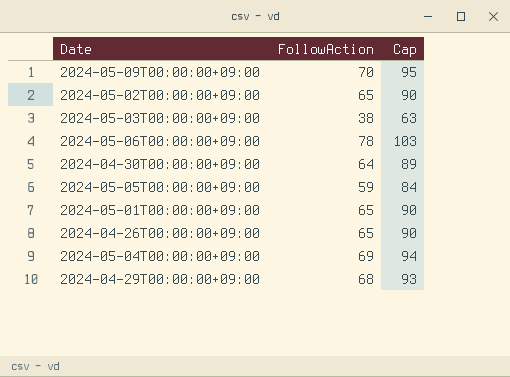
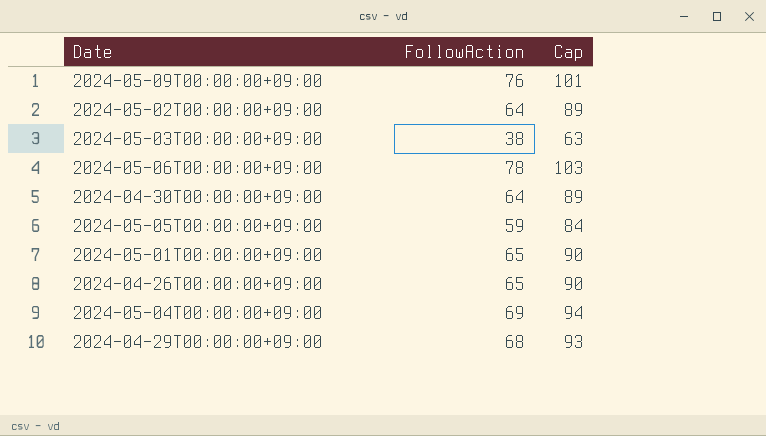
2024-05-09T00:00:00+09:00 | FollowAction: 70 -> 76
2024-05-09T00:00:00+09:00 | Cap: 95 -> 101
2024-05-02T00:00:00+09:00 | FollowAction: 65 -> 64
2024-05-02T00:00:00+09:00 | Cap: 90 -> 89

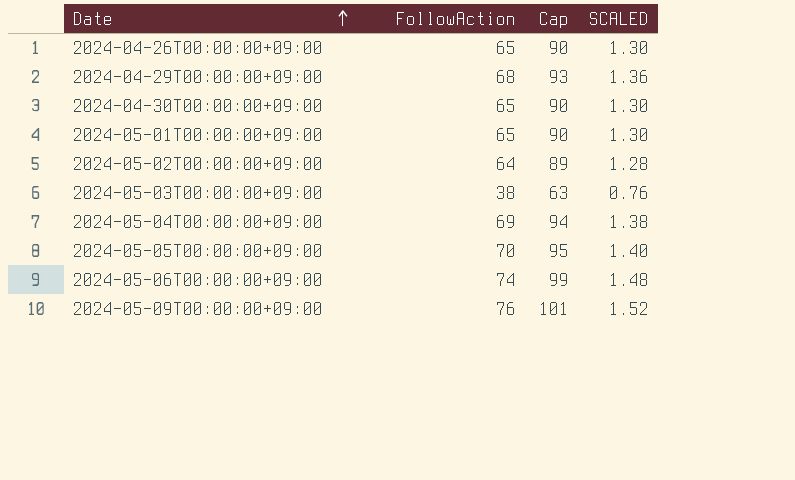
row order: none -> Date ascending
column SCALED | formula: none -> [FollowAction] * 0.02
2024-04-30T00:00:00+09:00 | FollowAction: 64 -> 65
2024-04-30T00:00:00+09:00 | Cap: 89 -> 90
2024-05-05T00:00:00+09:00 | FollowAction: 59 -> 70
2024-05-05T00:00:00+09:00 | Cap: 84 -> 95
2024-05-06T00:00:00+09:00 | FollowAction: 78 -> 74
2024-05-06T00:00:00+09:00 | Cap: 103 -> 99

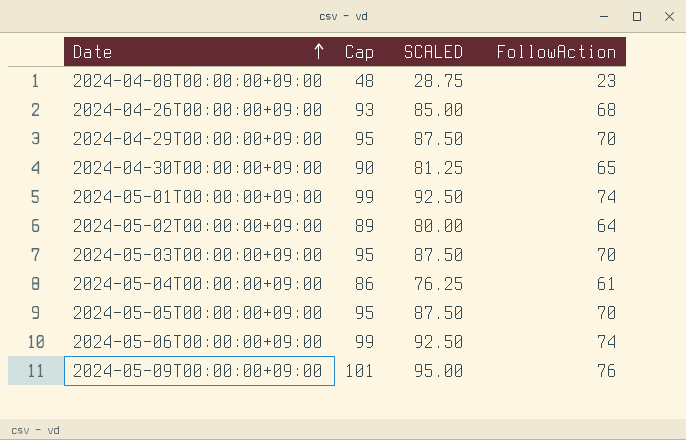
column SCALED | formula: [FollowAction] * 0.02 -> [FollowAction] * 1.25
column FollowAction | position: 2 -> 4
row 2024-04-08T00:00:00+09:00: none -> 48 | 28.75 | 23
2024-04-26T00:00:00+09:00 | Cap: 90 -> 93
2024-04-26T00:00:00+09:00 | FollowAction: 65 -> 68
2024-04-29T00:00:00+09:00 | Cap: 93 -> 95
2024-04-29T00:00:00+09:00 | FollowAction: 68 -> 70
2024-05-01T00:00:00+09:00 | Cap: 90 -> 99
2024-05-01T00:00:00+09:00 | FollowAction: 65 -> 74
2024-05-03T00:00:00+09:00 | Cap: 63 -> 95
2024-05-03T00:00:00+09:00 | FollowAction: 38 -> 70
2024-05-04T00:00:00+09:00 | Cap: 94 -> 86
2024-05-04T00:00:00+09:00 | FollowAction: 69 -> 61

